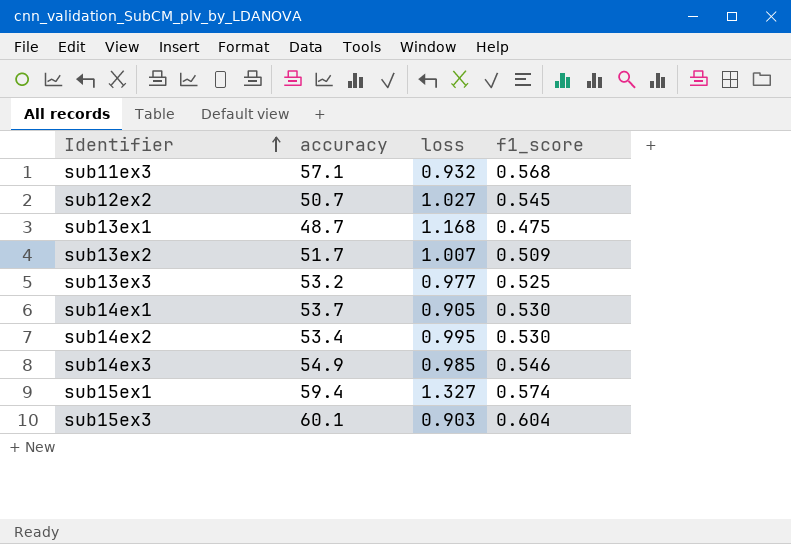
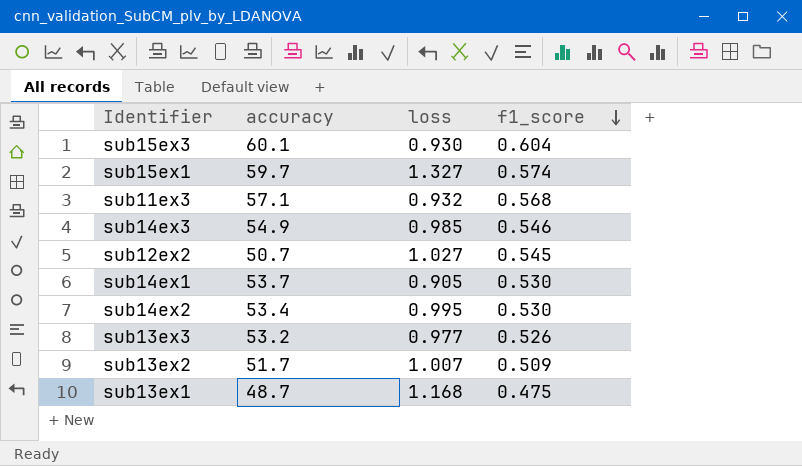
row order: Identifier ascending -> f1_score descending
sub15ex3 | loss: 0.903 -> 0.930
sub15ex1 | accuracy: 59.4 -> 59.7
sub13ex3 | f1_score: 0.525 -> 0.526

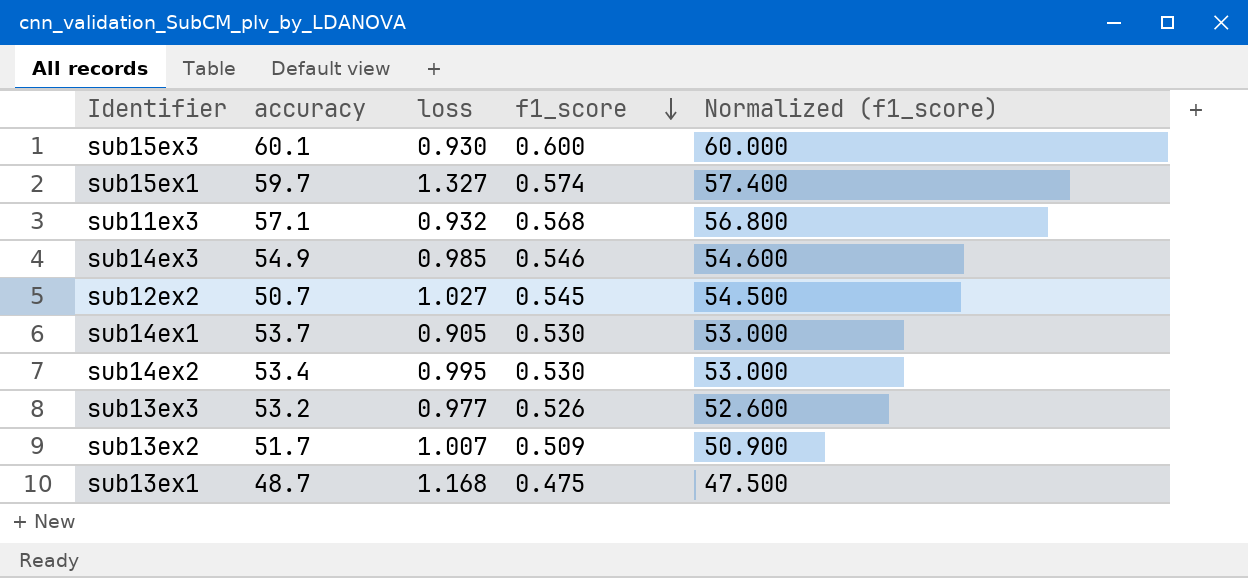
column Normalized (f1_score) | formula: none -> [f1_score] * 100
sub15ex3 | f1_score: 0.604 -> 0.600

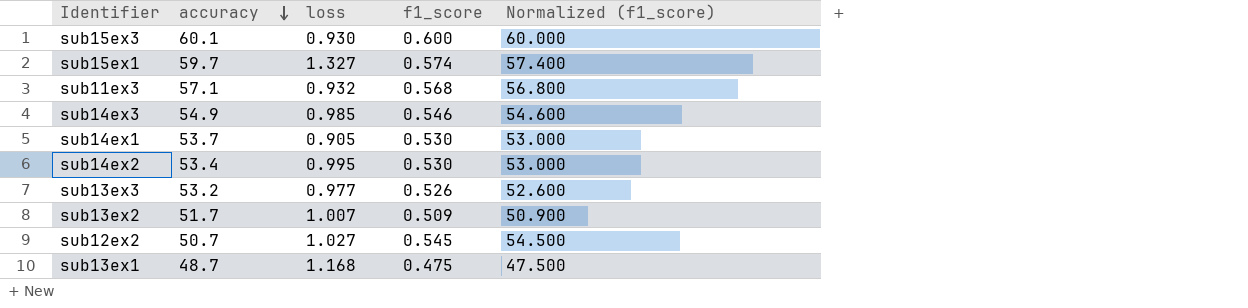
row order: f1_score descending -> accuracy descending

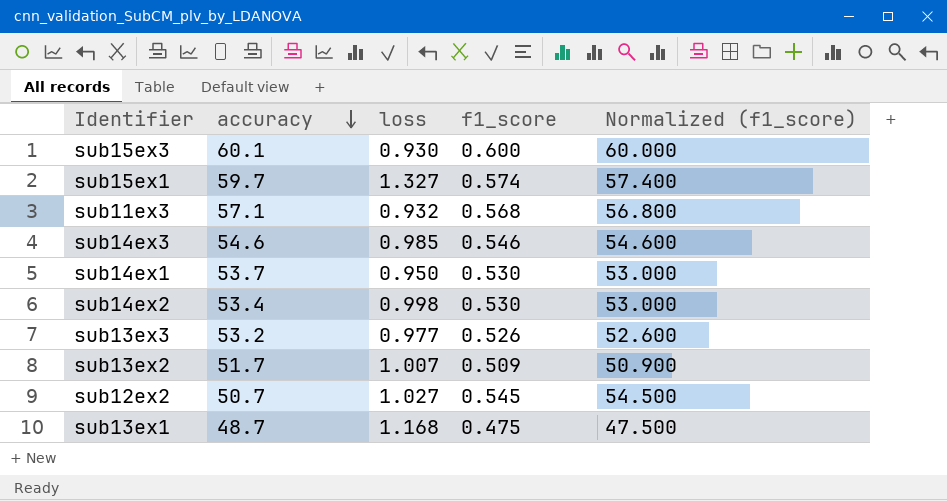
sub14ex3 | accuracy: 54.9 -> 54.6
sub14ex1 | loss: 0.905 -> 0.950
sub14ex2 | loss: 0.995 -> 0.998

